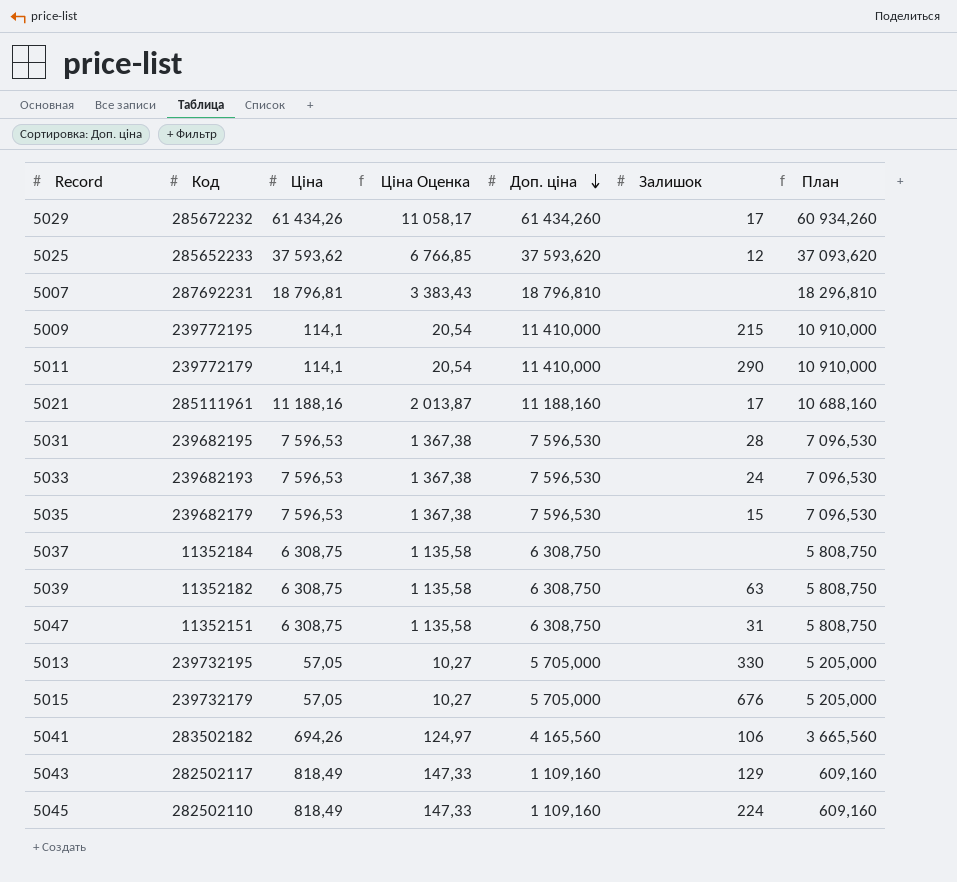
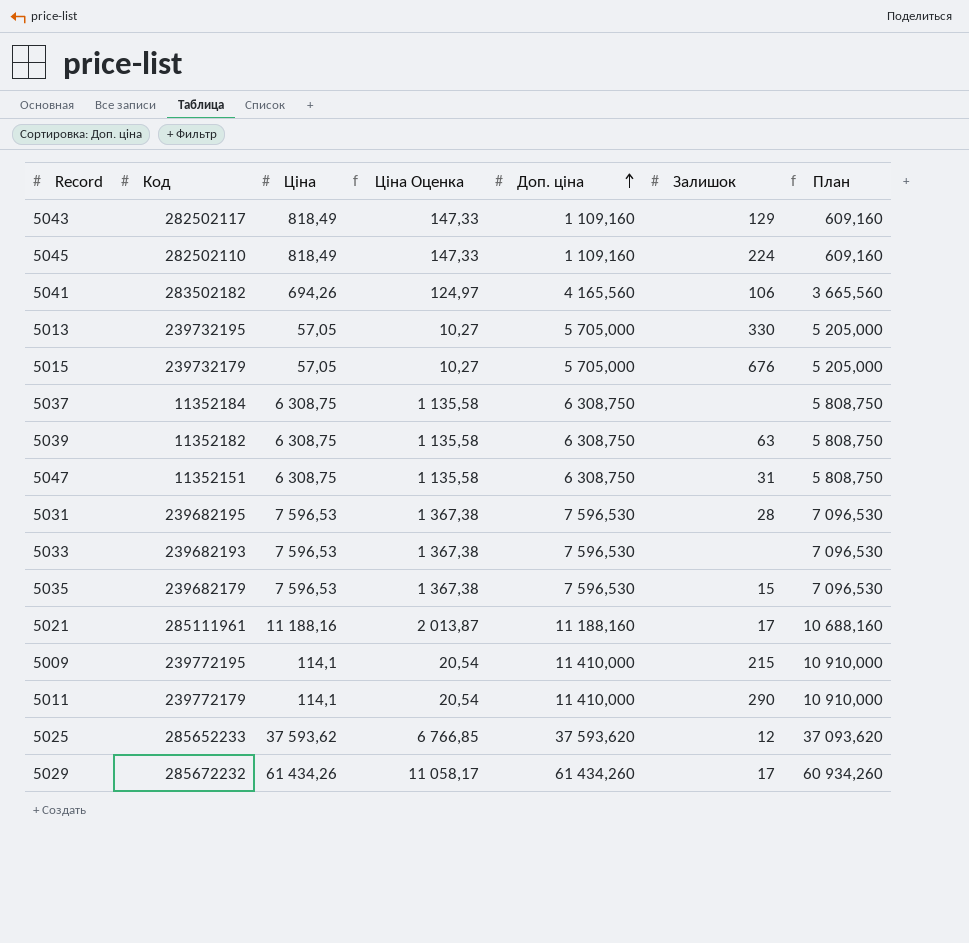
row order: Доп. ціна descending -> Доп. ціна ascending
row 5007: 287692231 | 18 796,81 | 3 383,43 | 18 796,810 | none | 18 296,810 -> none
5033 | Залишок: 24 -> none

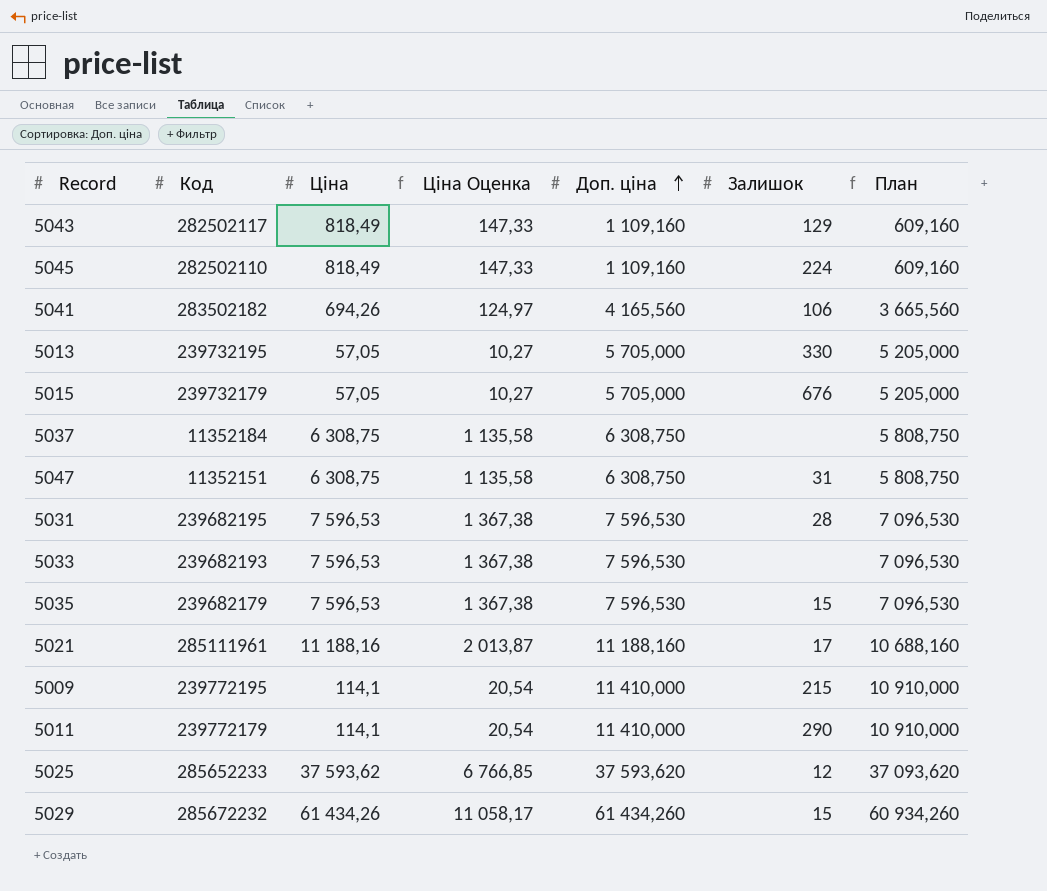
row 5039: 11352182 | 6 308,75 | 1 135,58 | 6 308,750 | 63 | 5 808,750 -> none
5029 | Залишок: 17 -> 15

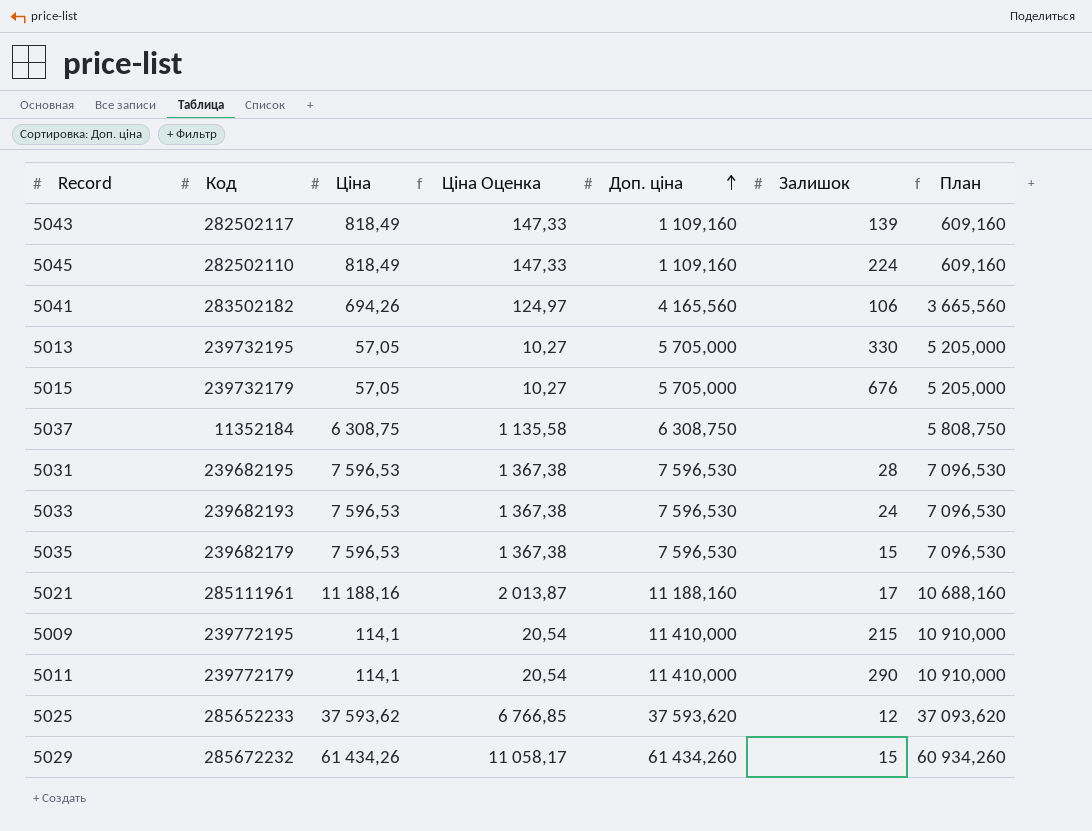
row 5047: 11352151 | 6 308,75 | 1 135,58 | 6 308,750 | 31 | 5 808,750 -> none
5043 | Залишок: 129 -> 139
5033 | Залишок: none -> 24

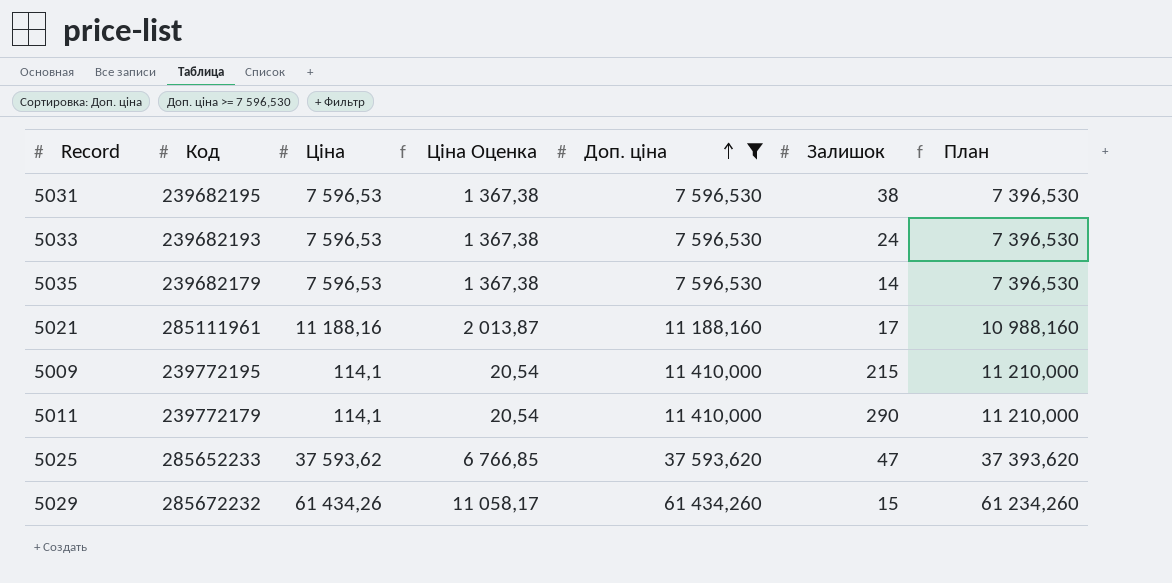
filter: none -> Доп. ціна >= 7 596,530
column План | formula: [Доп. ціна] - 500 -> [Доп. ціна] - 200
5031 | Залишок: 28 -> 38
5035 | Залишок: 15 -> 14
5025 | Залишок: 12 -> 47

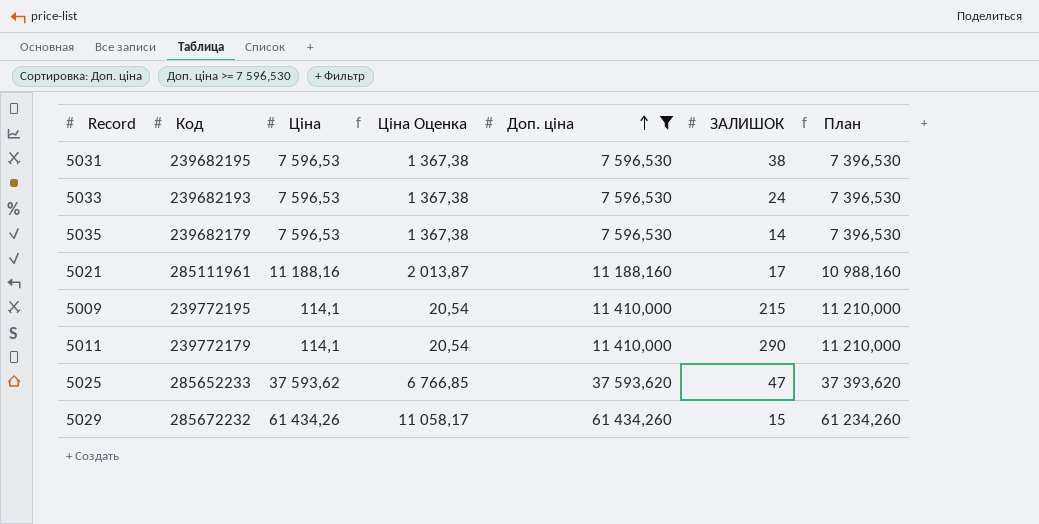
column name: Залишок -> ЗАЛИШОК

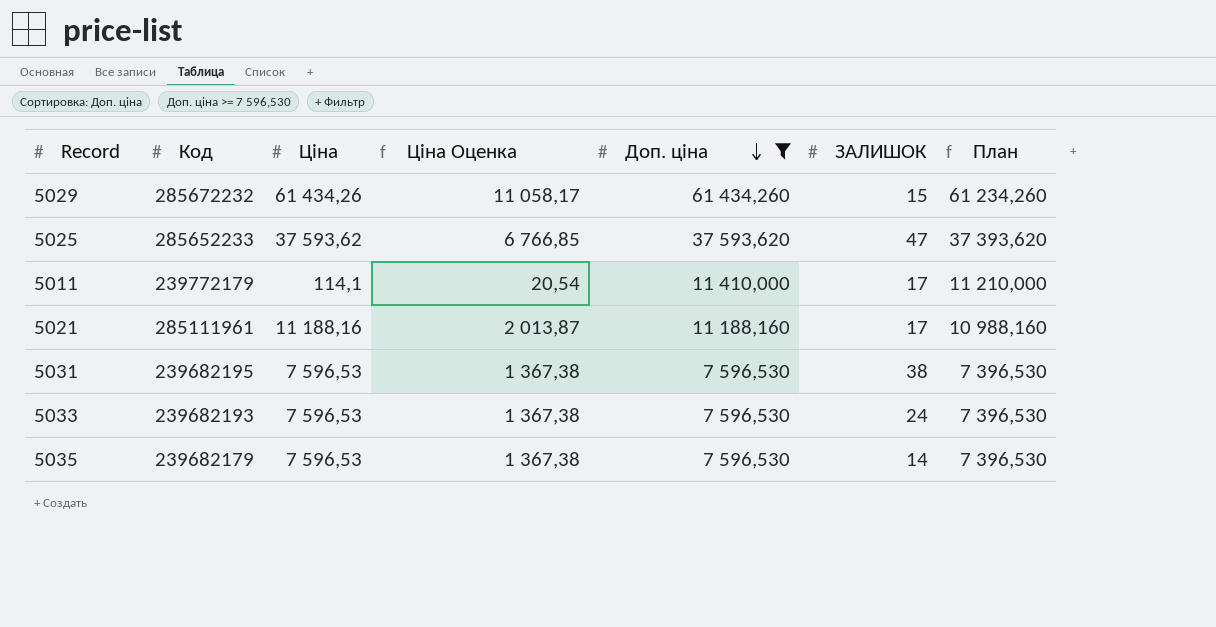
row order: Доп. ціна ascending -> Доп. ціна descending
row 5009: 239772195 | 114,1 | 20,54 | 11 410,000 | 215 | 11 210,000 -> none
5011 | ЗАЛИШОК: 290 -> 17

